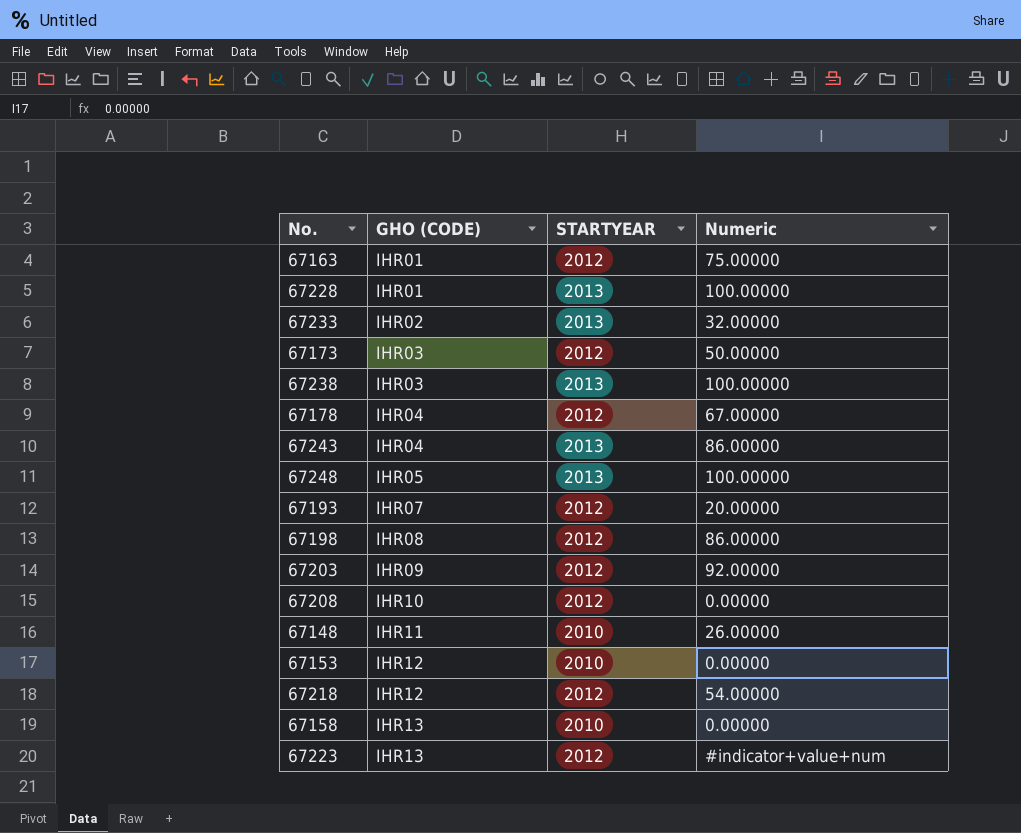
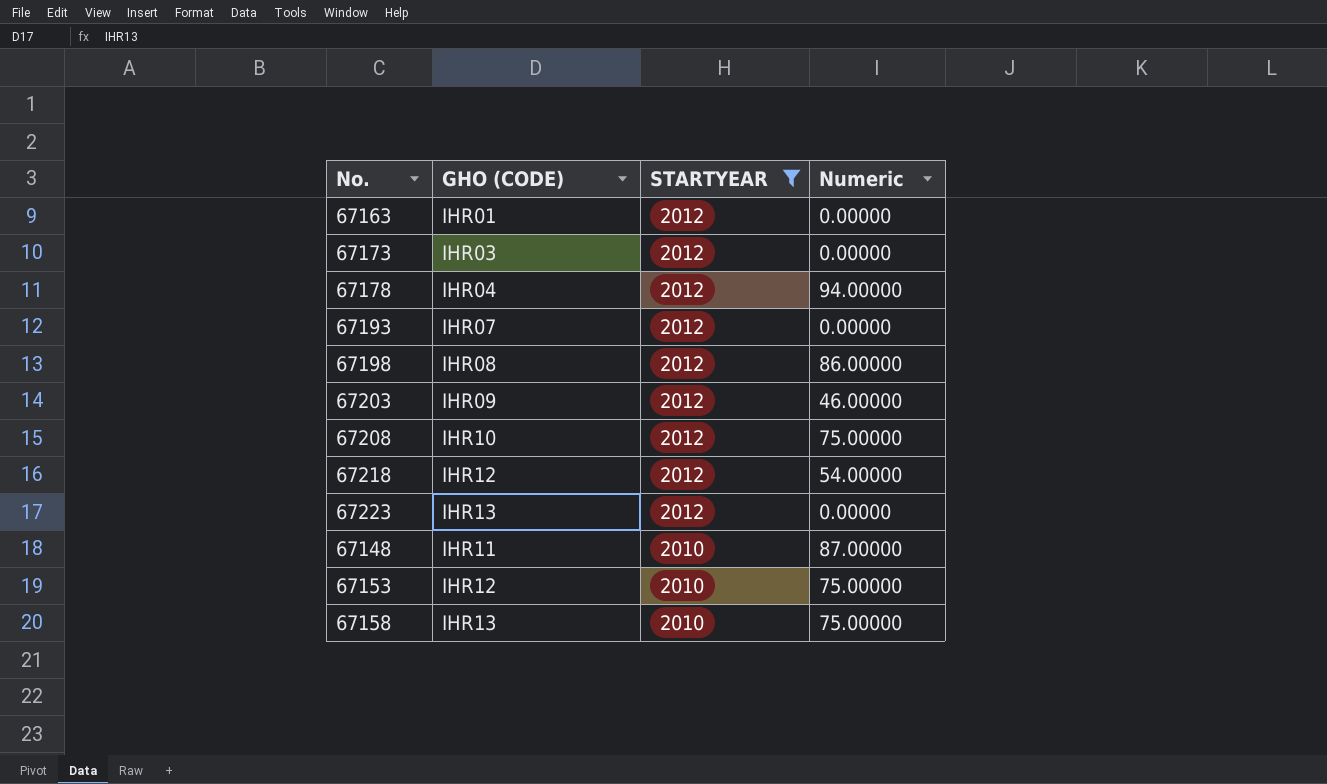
filter: none -> STARTYEAR != 2013
row order: GHO (CODE) ascending -> STARTYEAR descending
67163 | Numeric: 75.00000 -> 0.00000
67173 | Numeric: 50.00000 -> 0.00000
67178 | Numeric: 67.00000 -> 94.00000
67193 | Numeric: 20.00000 -> 0.00000
67203 | Numeric: 92.00000 -> 46.00000
67208 | Numeric: 0.00000 -> 75.00000
67223 | Numeric: #indicator+value+num -> 0.00000
67148 | Numeric: 26.00000 -> 87.00000
67153 | Numeric: 0.00000 -> 75.00000
67158 | Numeric: 0.00000 -> 75.00000

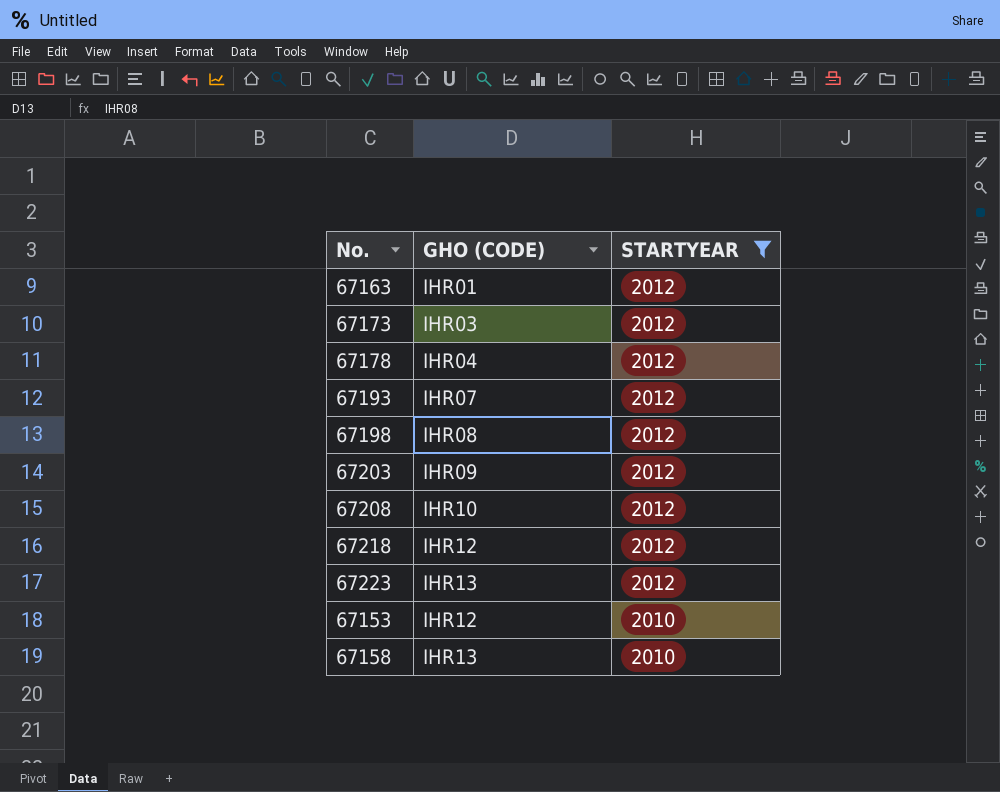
column Numeric | position: 4 -> none
row 67148: IHR11 | 2010 | 87.00000 -> none

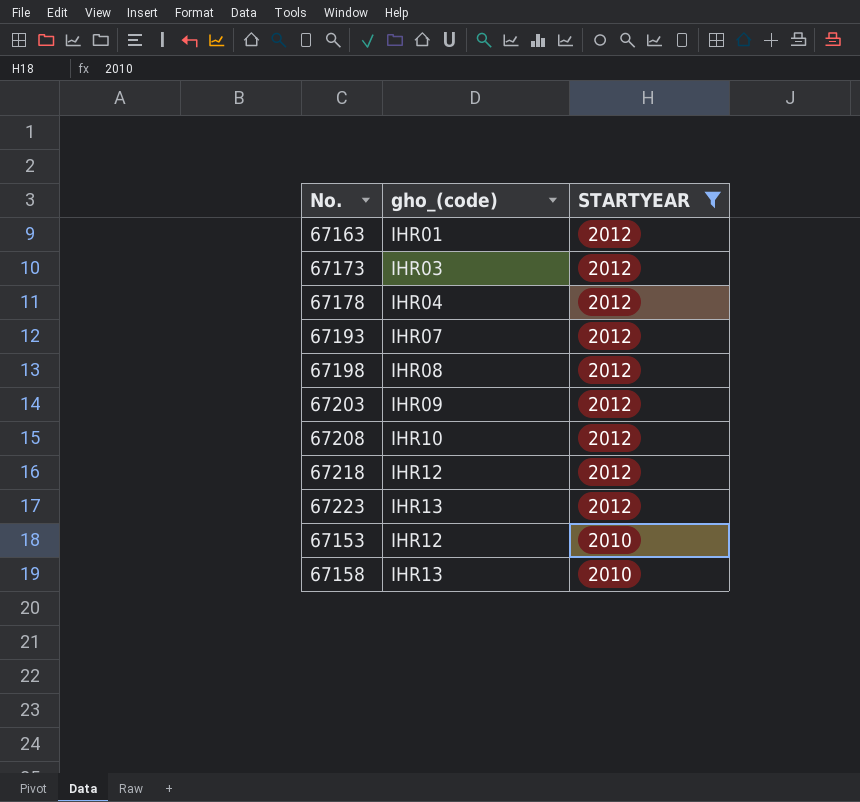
column name: GHO (CODE) -> gho_(code)

